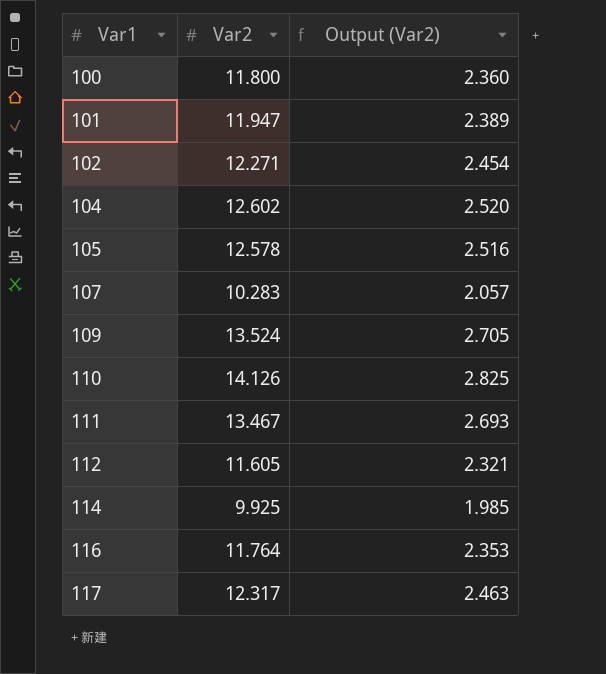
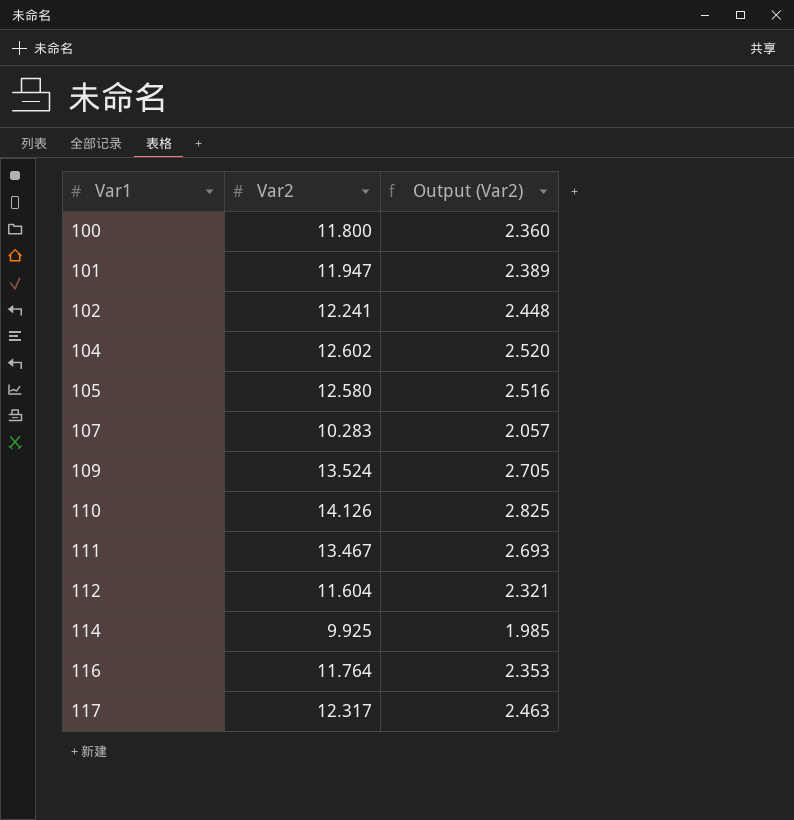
102 | Var2: 12.271 -> 12.241
102 | Output (Var2): 2.454 -> 2.448
105 | Var2: 12.578 -> 12.580
112 | Var2: 11.605 -> 11.604

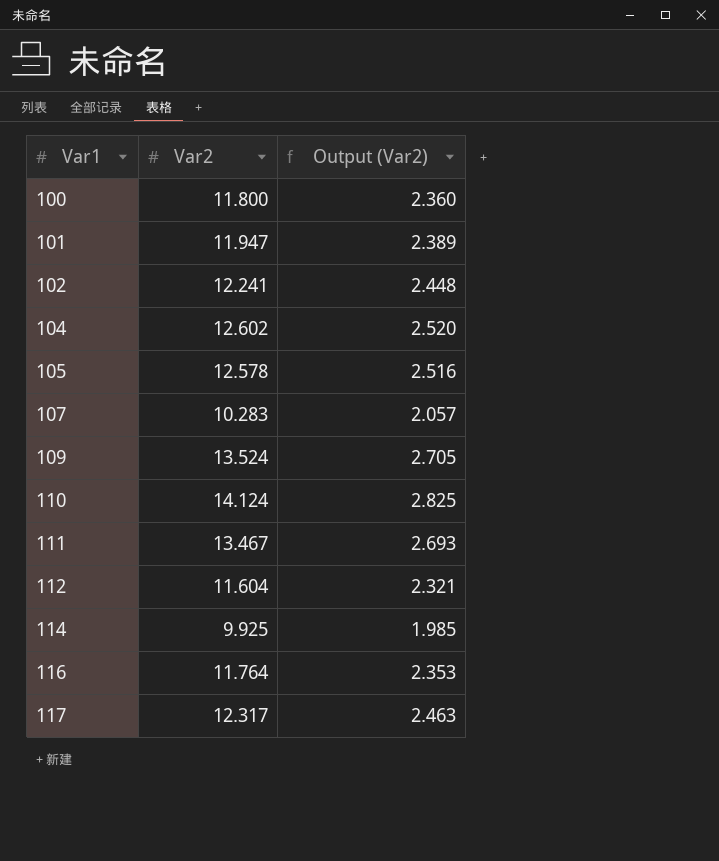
105 | Var2: 12.580 -> 12.578
110 | Var2: 14.126 -> 14.124

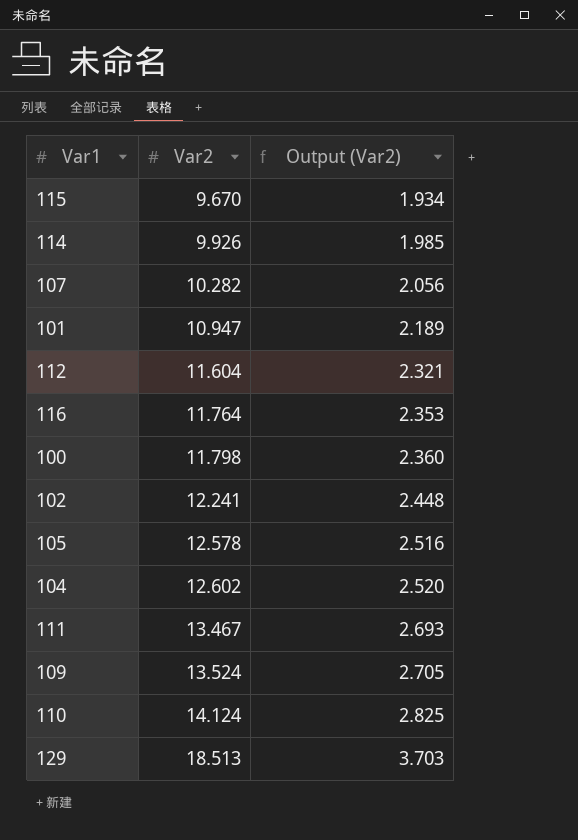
row order: Var1 ascending -> Var2 ascending
row 117: 12.317 | 2.463 -> none
row 115: none -> 9.670 | 1.934
114 | Var2: 9.925 -> 9.926
107 | Var2: 10.283 -> 10.282
107 | Output (Var2): 2.057 -> 2.056
101 | Var2: 11.947 -> 10.947
101 | Output (Var2): 2.389 -> 2.189
100 | Var2: 11.800 -> 11.798
row 129: none -> 18.513 | 3.703

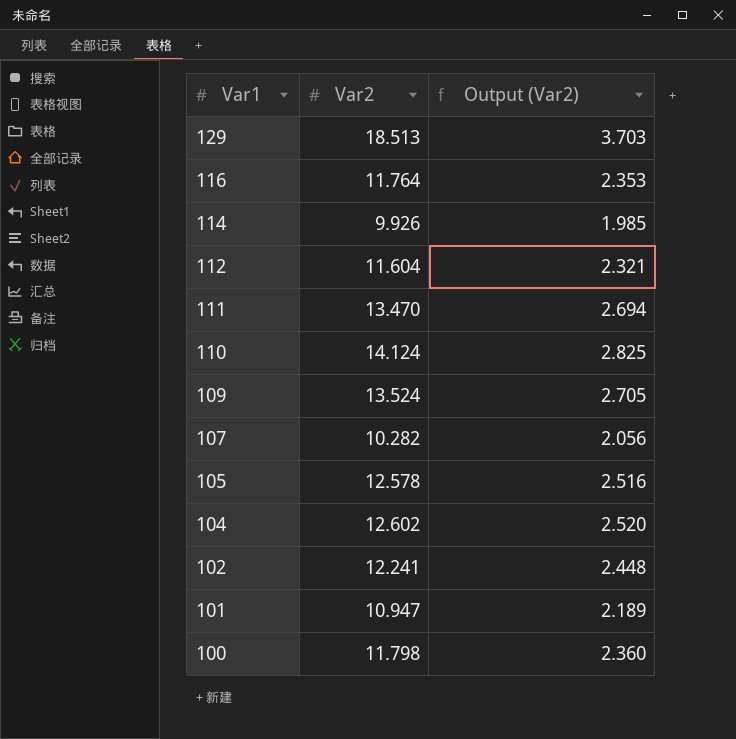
row order: Var2 ascending -> Var1 descending
row 115: 9.670 | 1.934 -> none
111 | Var2: 13.467 -> 13.470
111 | Output (Var2): 2.693 -> 2.694

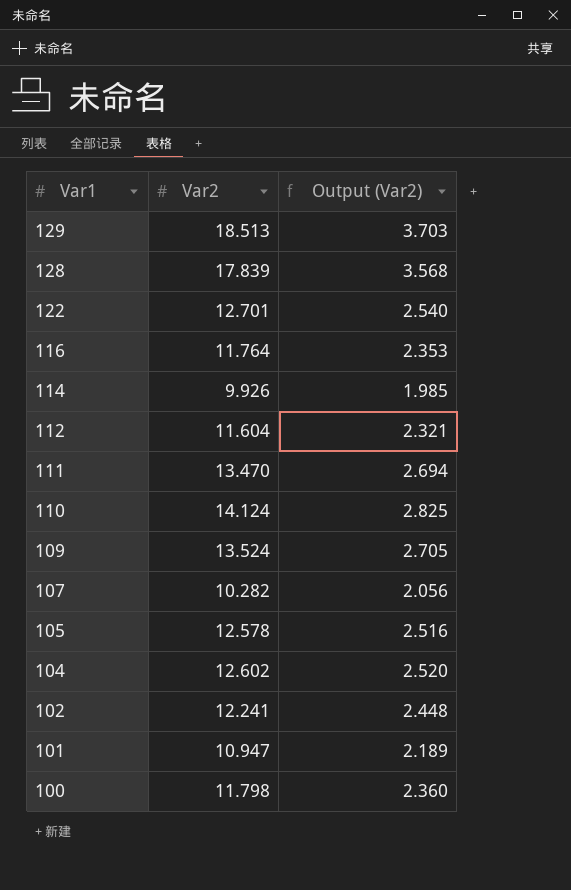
row 128: none -> 17.839 | 3.568
row 122: none -> 12.701 | 2.540

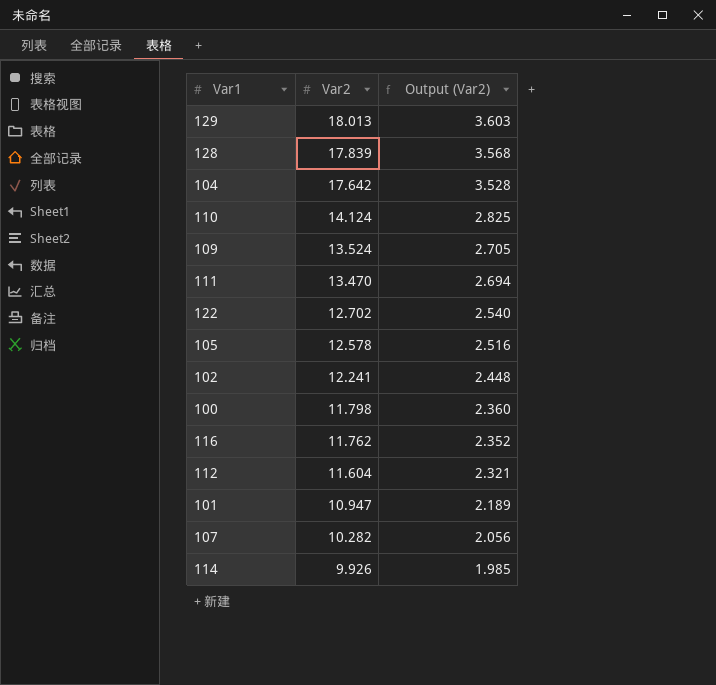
row order: Var1 descending -> Var2 descending
129 | Var2: 18.513 -> 18.013
129 | Output (Var2): 3.703 -> 3.603
104 | Var2: 12.602 -> 17.642
104 | Output (Var2): 2.520 -> 3.528
122 | Var2: 12.701 -> 12.702
116 | Var2: 11.764 -> 11.762
116 | Output (Var2): 2.353 -> 2.352

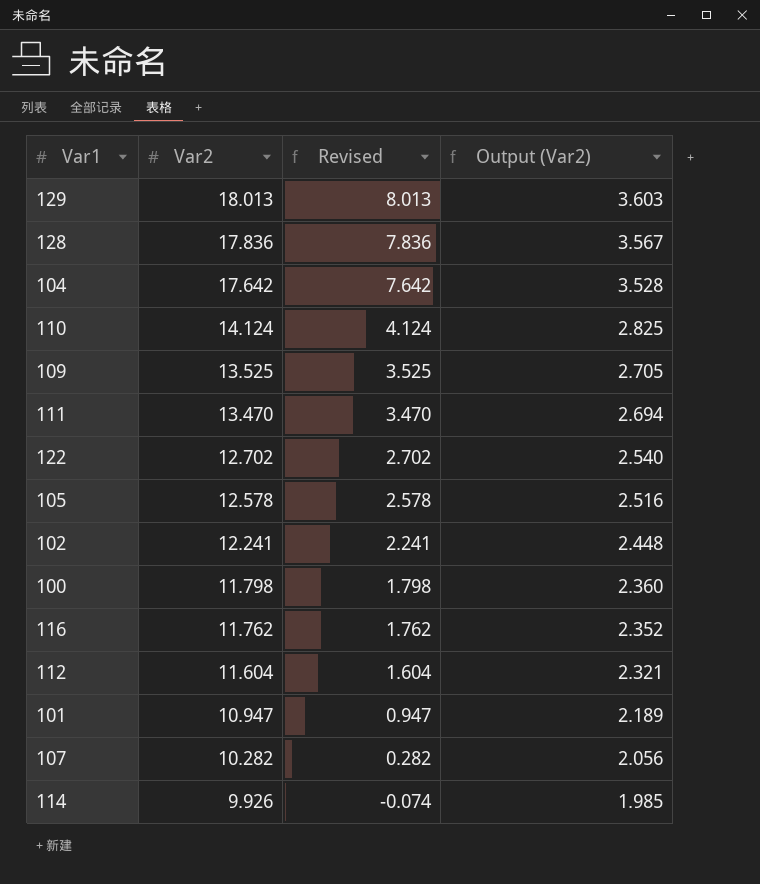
column Revised | formula: none -> [Var2] - 10
128 | Var2: 17.839 -> 17.836
128 | Output (Var2): 3.568 -> 3.567
109 | Var2: 13.524 -> 13.525

